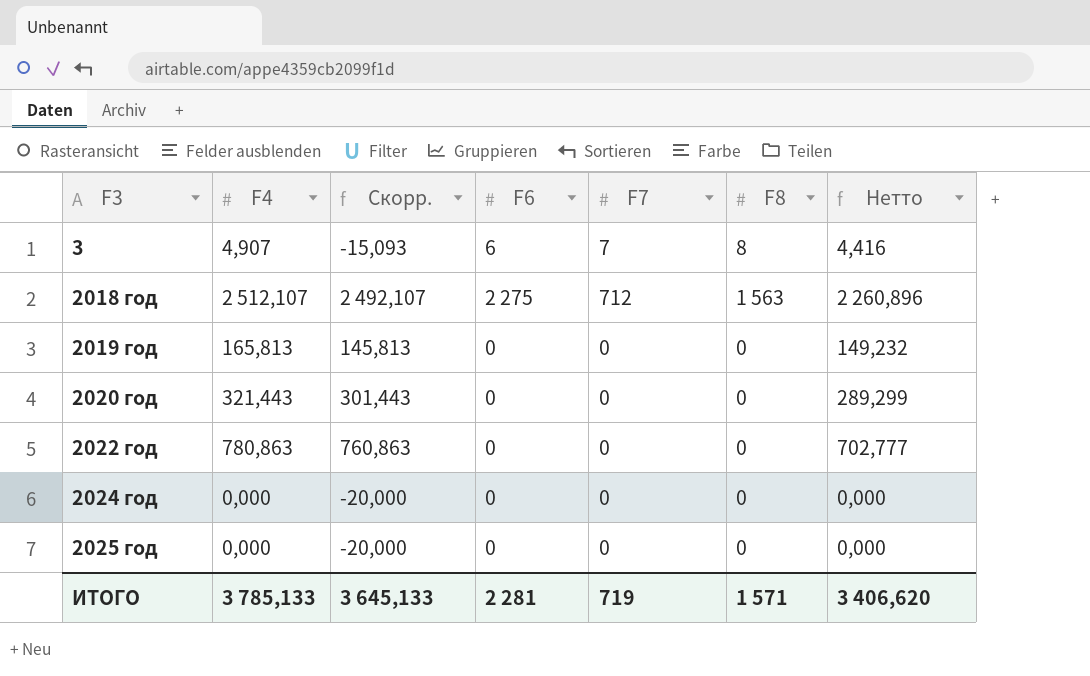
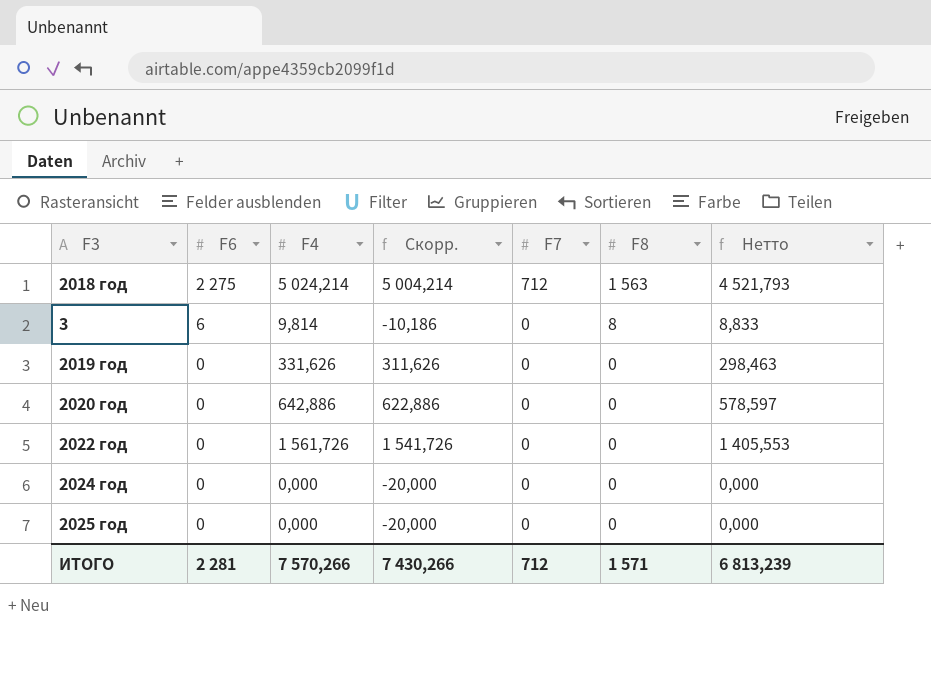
row order: F3 ascending -> F6 descending
column F6 | position: 4 -> 2
2018 год | F4: 2 512,107 -> 5 024,214
2018 год | Скорр.: 2 492,107 -> 5 004,214
2018 год | Нетто: 2 260,896 -> 4 521,793
3 | F4: 4,907 -> 9,814
3 | Скорр.: -15,093 -> -10,186
3 | F7: 7 -> 0
3 | Нетто: 4,416 -> 8,833
2019 год | F4: 165,813 -> 331,626
2019 год | Скорр.: 145,813 -> 311,626
2019 год | Нетто: 149,232 -> 298,463
2020 год | F4: 321,443 -> 642,886
2020 год | Скорр.: 301,443 -> 622,886
2020 год | Нетто: 289,299 -> 578,597
2022 год | F4: 780,863 -> 1 561,726
2022 год | Скорр.: 760,863 -> 1 541,726
2022 год | Нетто: 702,777 -> 1 405,553
ИТОГО | F4: 3 785,133 -> 7 570,266
ИТОГО | Скорр.: 3 645,133 -> 7 430,266
ИТОГО | F7: 719 -> 712
ИТОГО | Нетто: 3 406,620 -> 6 813,239

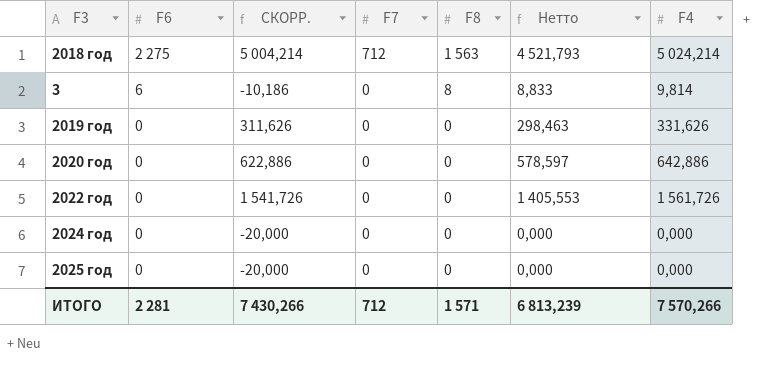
column name: Скорр. -> СКОРР.
column F4 | position: 3 -> 7

